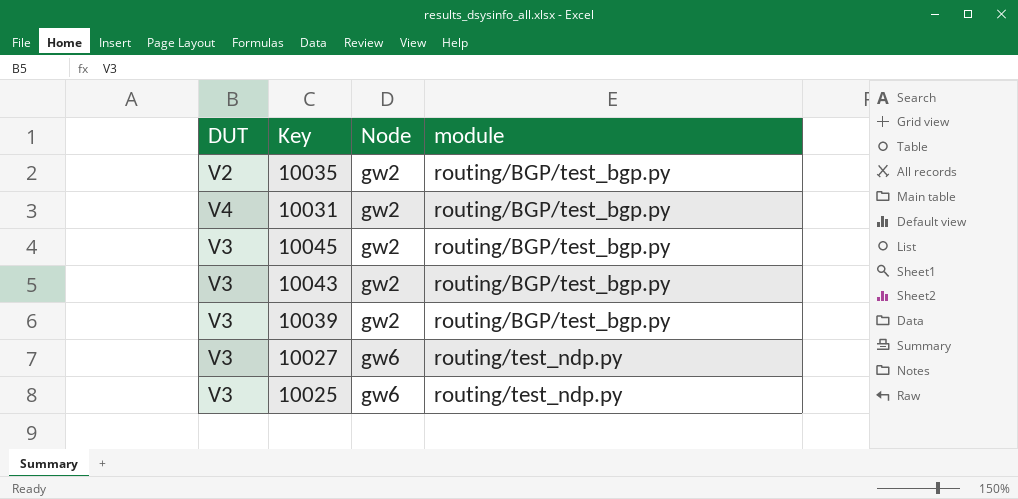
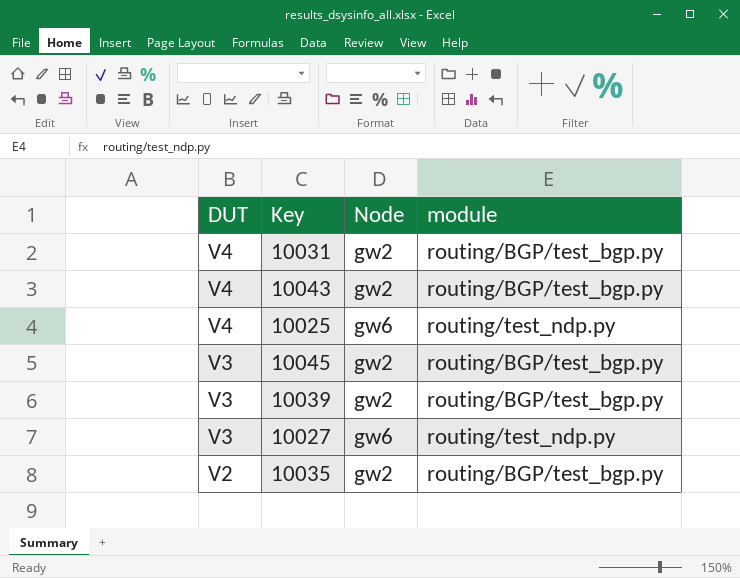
row order: Node ascending -> DUT descending
10043 | DUT: V3 -> V4
10025 | DUT: V3 -> V4

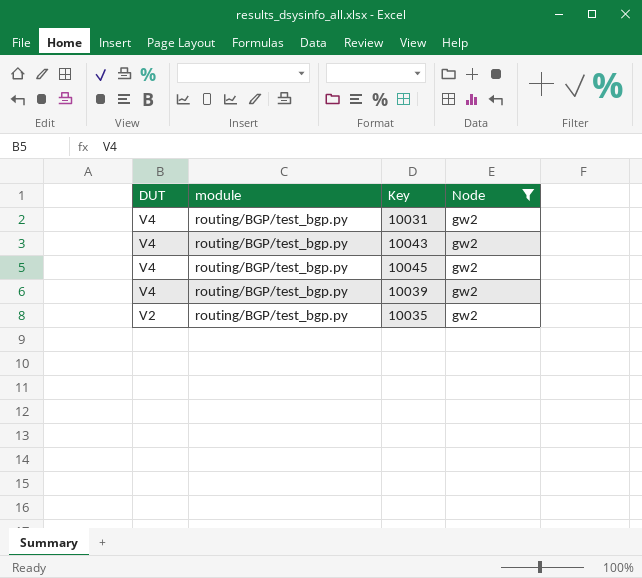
filter: none -> Node = gw2
column module | position: 4 -> 2
10045 | DUT: V3 -> V4
10039 | DUT: V3 -> V4

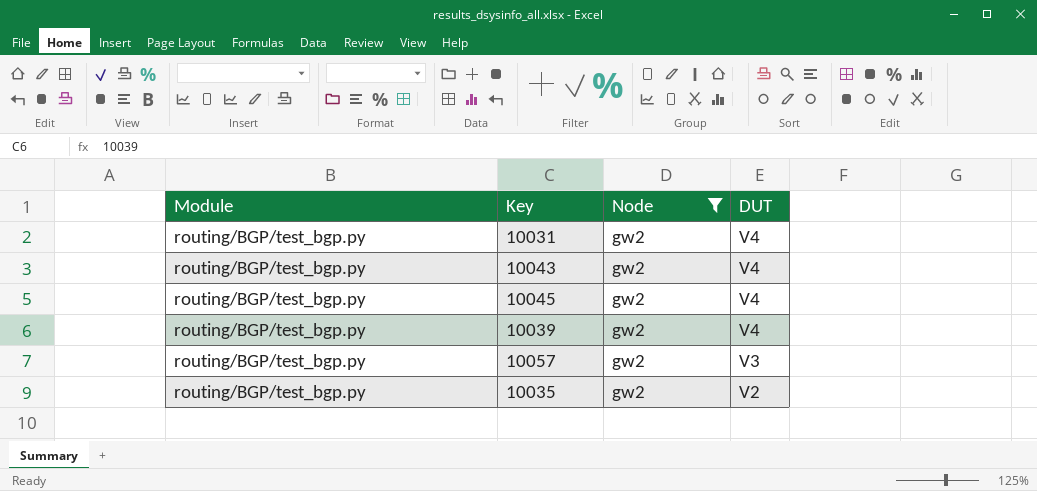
column name: module -> Module
column DUT | position: 1 -> 4
row 10057: none -> routing/BGP/test_bgp.py | gw2 | V3

